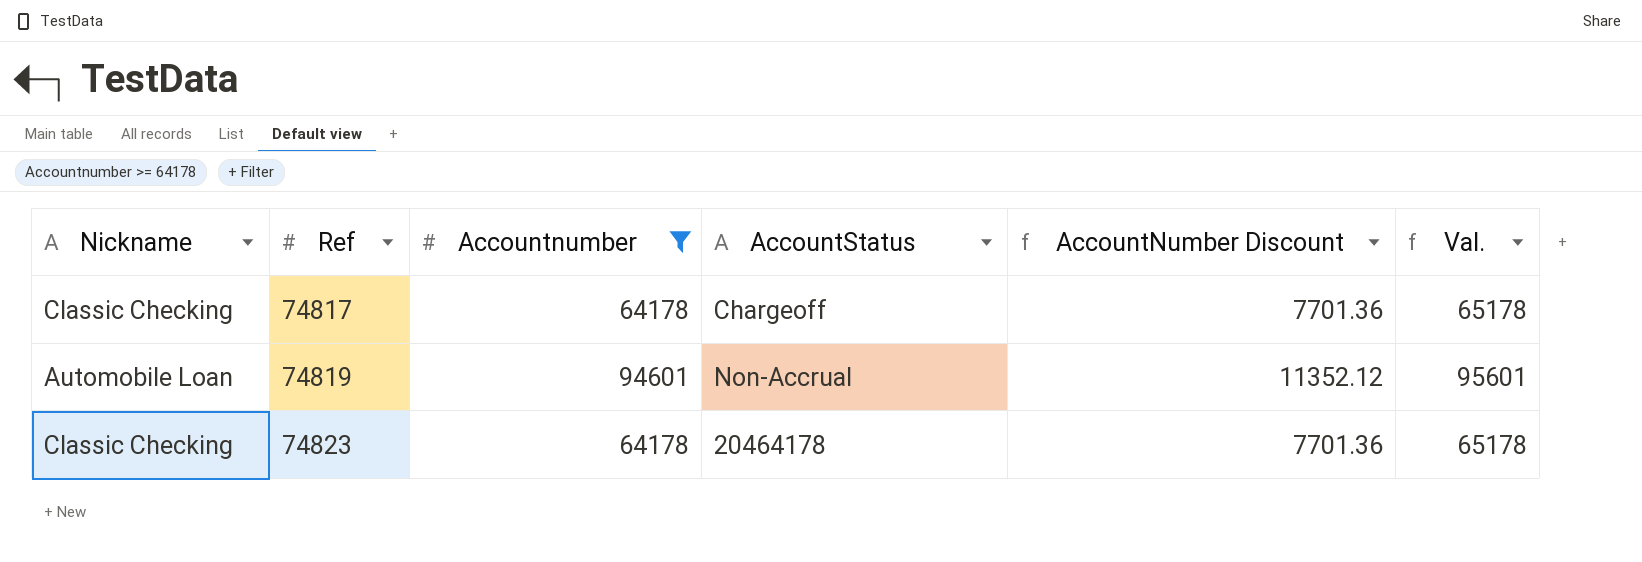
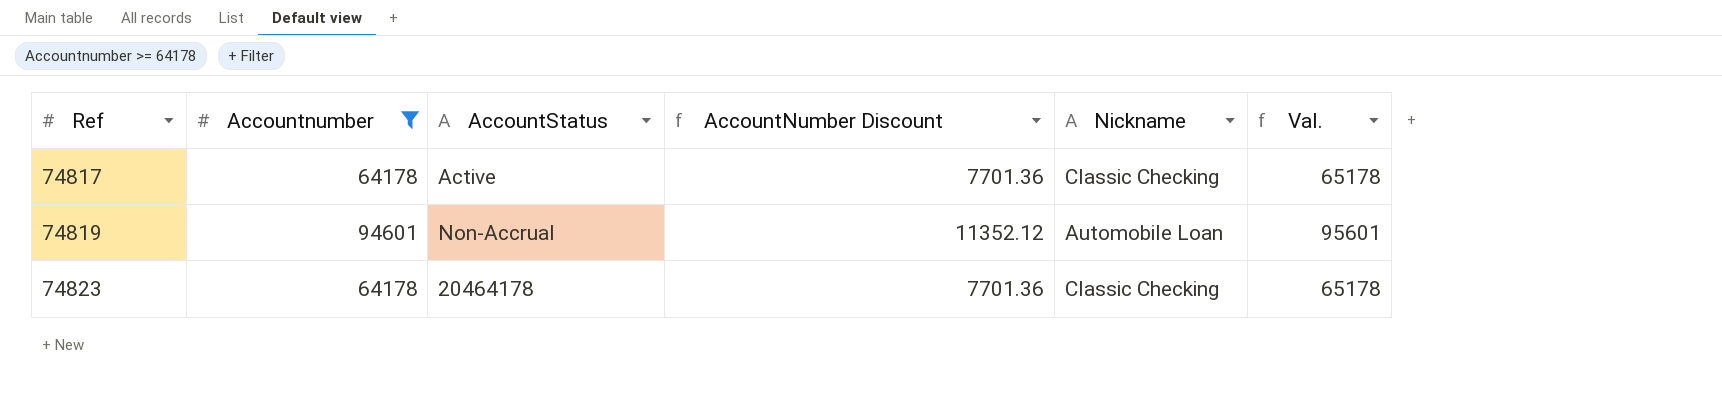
column Nickname | position: 1 -> 5
74817 | AccountStatus: Chargeoff -> Active

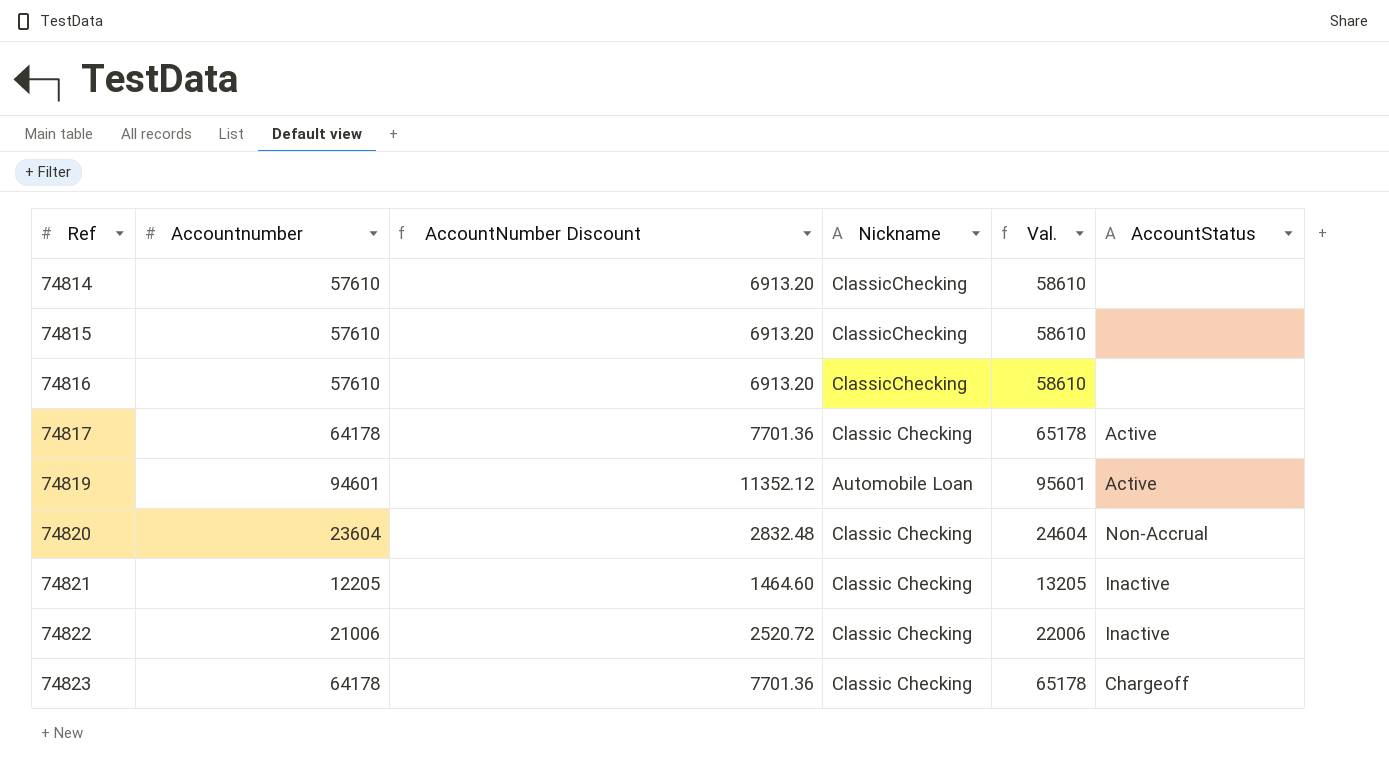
filter: Accountnumber >= 64178 -> none
column AccountStatus | position: 3 -> 6
74819 | AccountStatus: Non-Accrual -> Active
74823 | AccountStatus: 20464178 -> Chargeoff

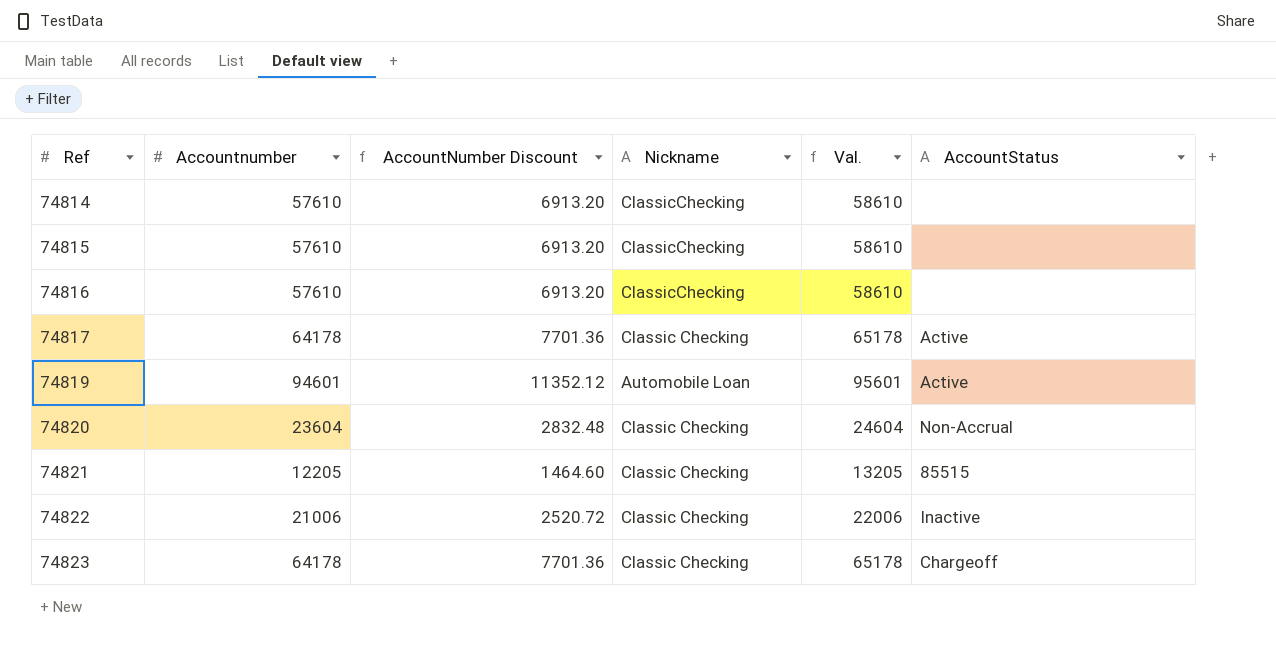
74821 | AccountStatus: Inactive -> 85515

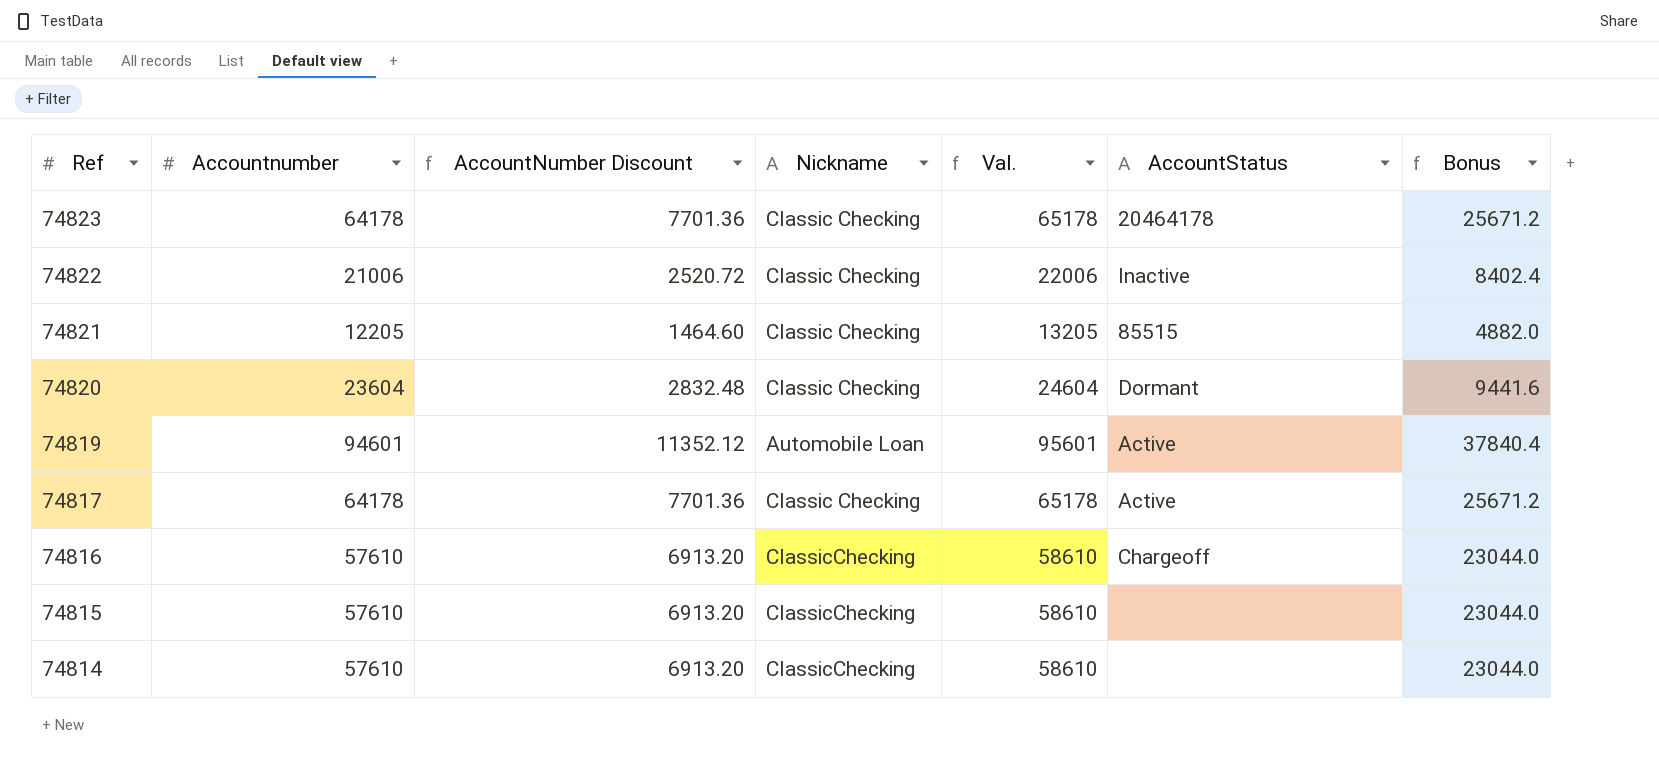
row order: Ref ascending -> Ref descending
column Bonus | formula: none -> [Accountnumber] * 0.4
74823 | AccountStatus: Chargeoff -> 20464178
74820 | AccountStatus: Non-Accrual -> Dormant
74816 | AccountStatus: none -> Chargeoff

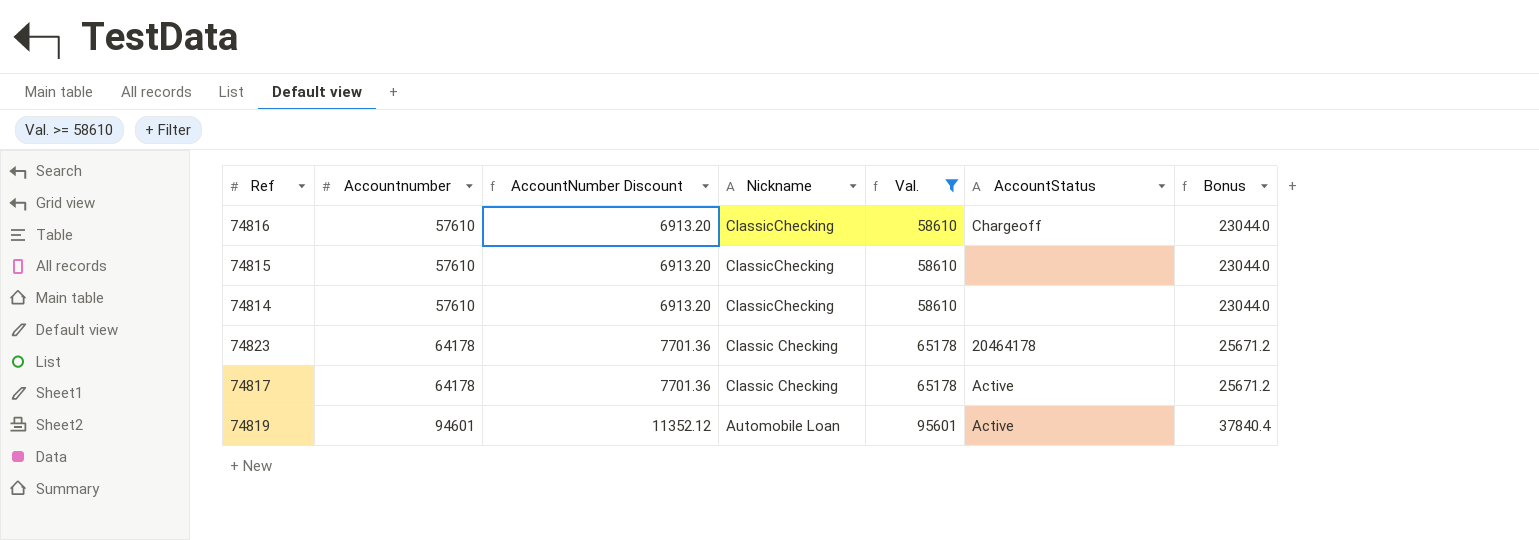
filter: none -> Val. >= 58610
row order: Ref descending -> Accountnumber ascending

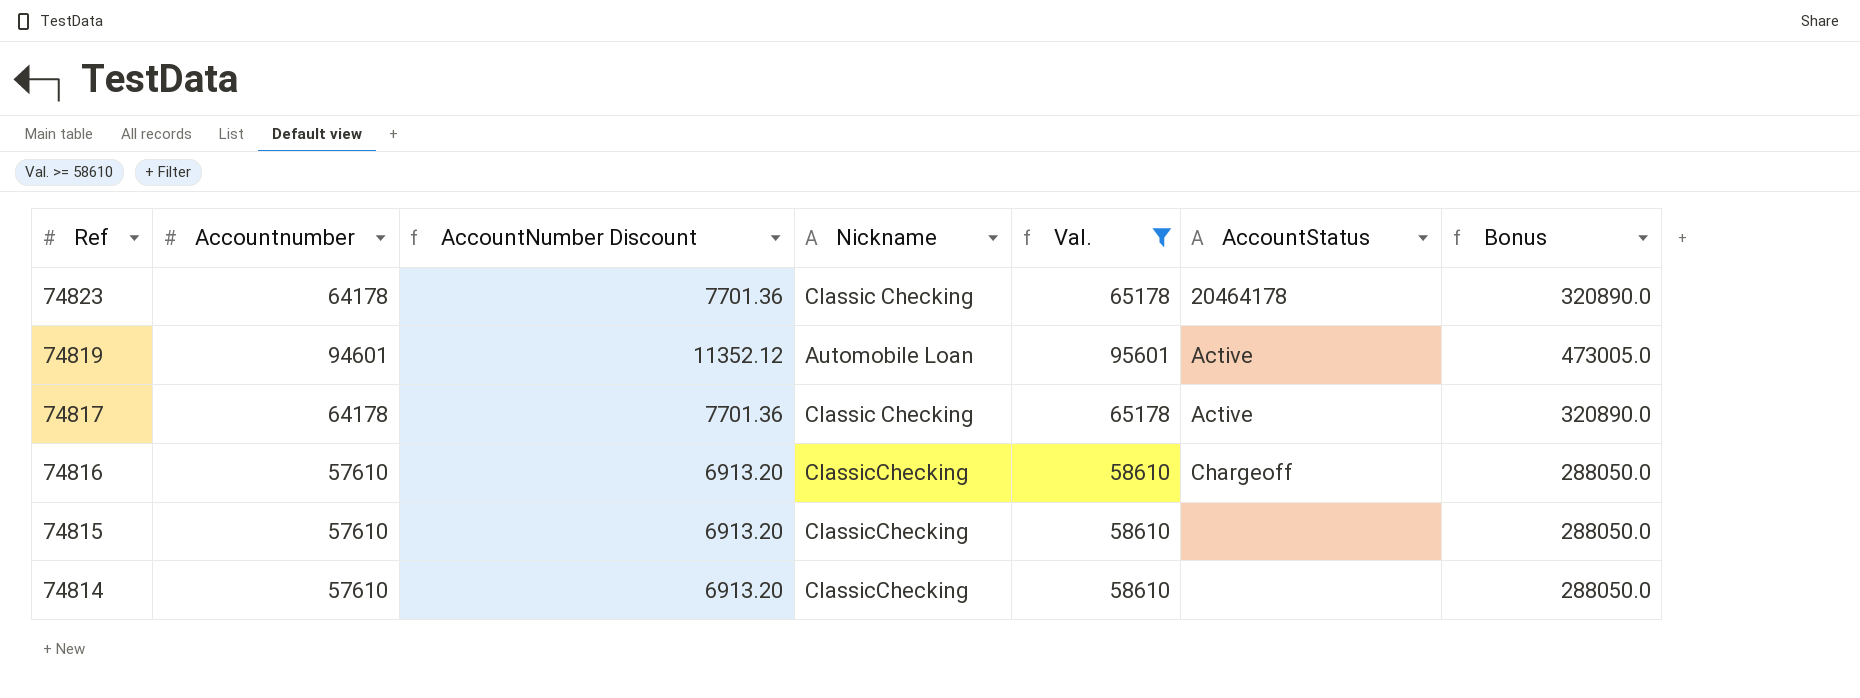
row order: Accountnumber ascending -> Ref descending
column Bonus | formula: [Accountnumber] * 0.4 -> [Accountnumber] * 5

